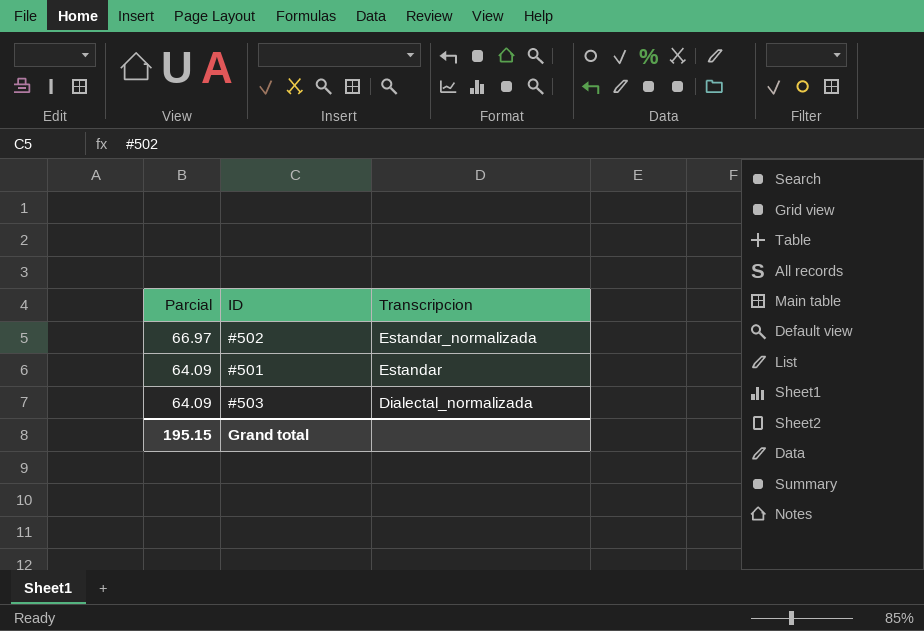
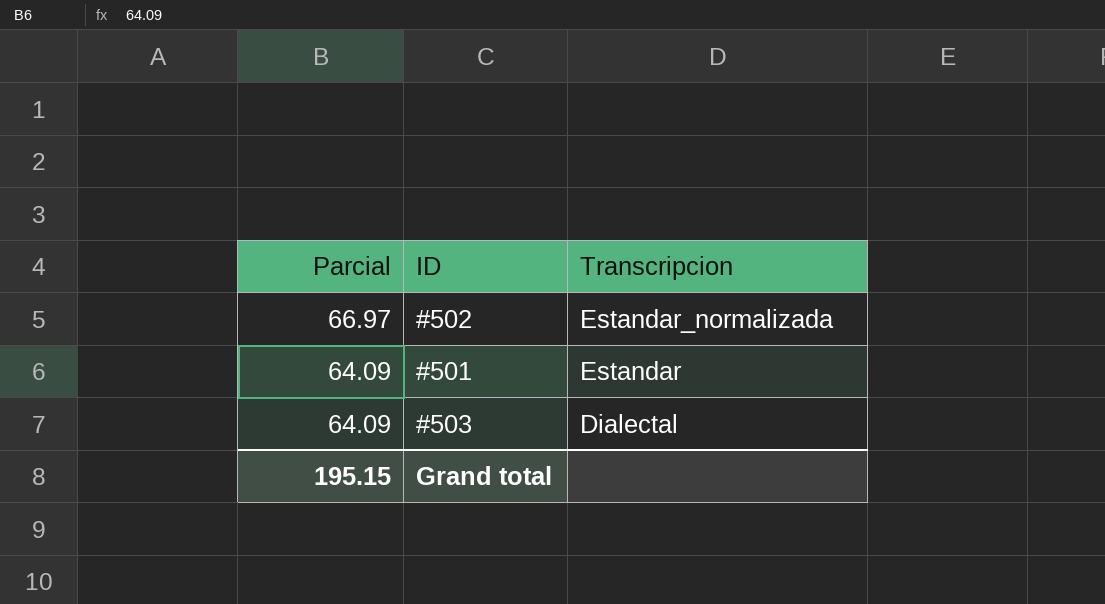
#503 | Transcripcion: Dialectal_normalizada -> Dialectal

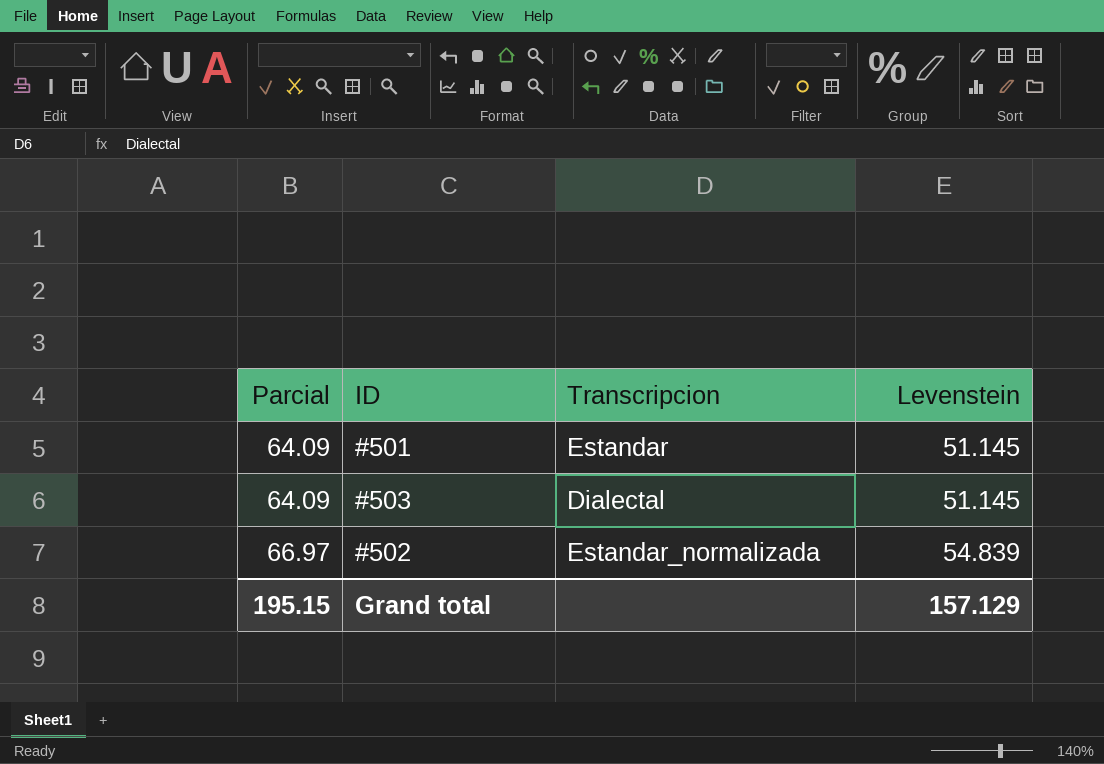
row order: Parcial descending -> Parcial ascending
column Levenstein | position: none -> 4

